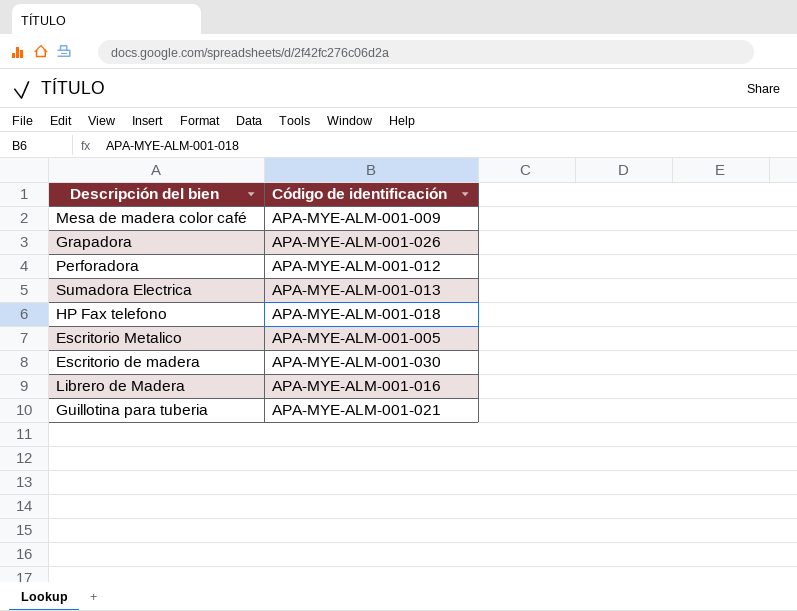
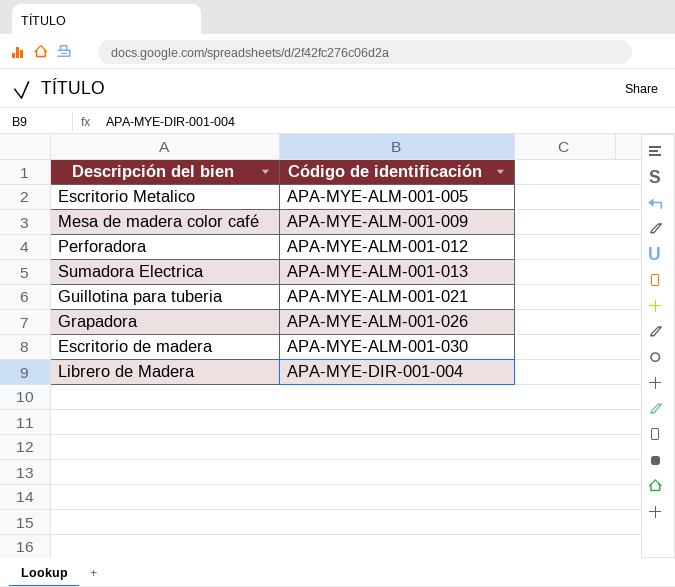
row order: none -> Código de identificación ascending
row HP Fax telefono: APA-MYE-ALM-001-018 -> none
Librero de Madera | Código de identificación: APA-MYE-ALM-001-016 -> APA-MYE-DIR-001-004

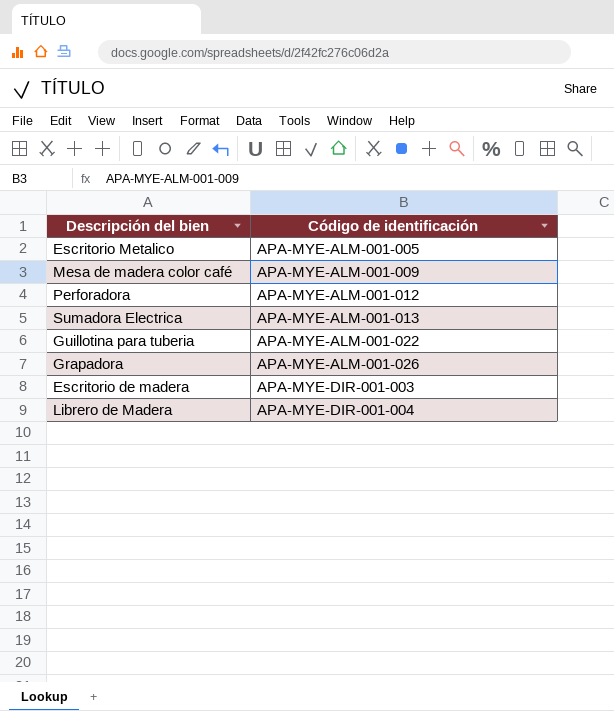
Guillotina para tuberia | Código de identificación: APA-MYE-ALM-001-021 -> APA-MYE-ALM-001-022
Escritorio de madera | Código de identificación: APA-MYE-ALM-001-030 -> APA-MYE-DIR-001-003

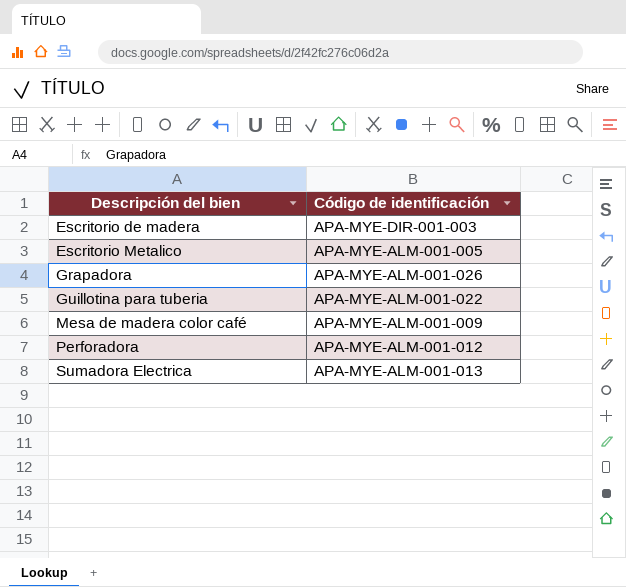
row order: Código de identificación ascending -> Descripción del bien ascending
row Librero de Madera: APA-MYE-DIR-001-004 -> none

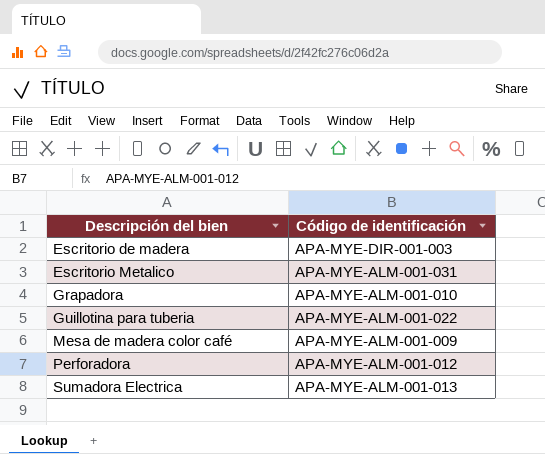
Escritorio Metalico | Código de identificación: APA-MYE-ALM-001-005 -> APA-MYE-ALM-001-031
Grapadora | Código de identificación: APA-MYE-ALM-001-026 -> APA-MYE-ALM-001-010

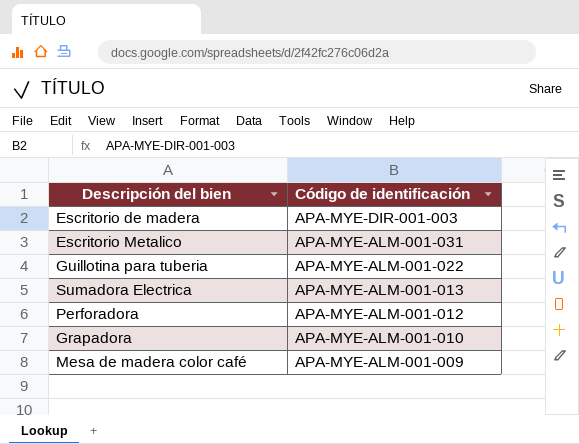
row order: Descripción del bien ascending -> Código de identificación descending

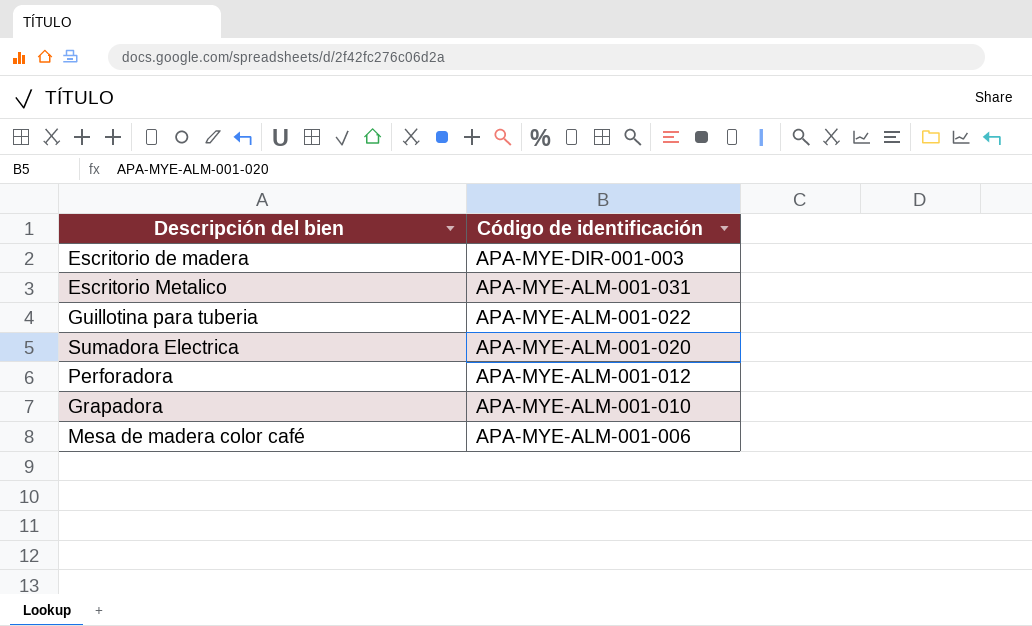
Sumadora Electrica | Código de identificación: APA-MYE-ALM-001-013 -> APA-MYE-ALM-001-020
Mesa de madera color café | Código de identificación: APA-MYE-ALM-001-009 -> APA-MYE-ALM-001-006

